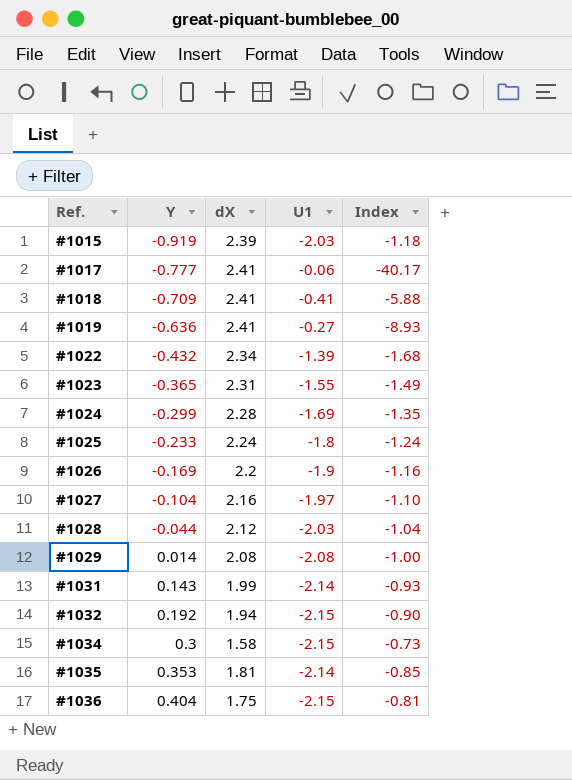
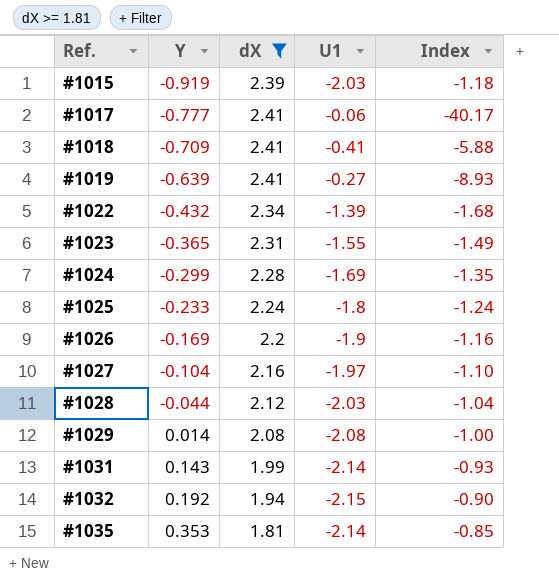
filter: none -> dX >= 1.81
#1019 | Y: -0.636 -> -0.639

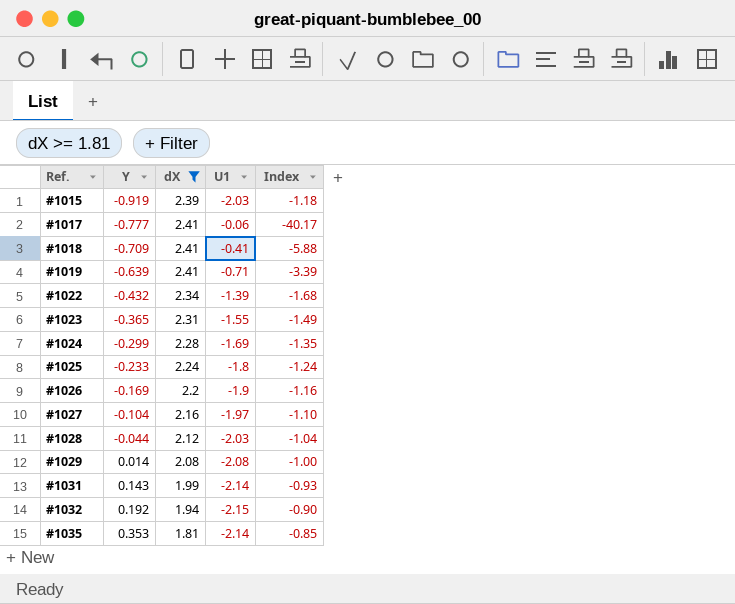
#1019 | U1: -0.27 -> -0.71
#1019 | Index: -8.93 -> -3.39

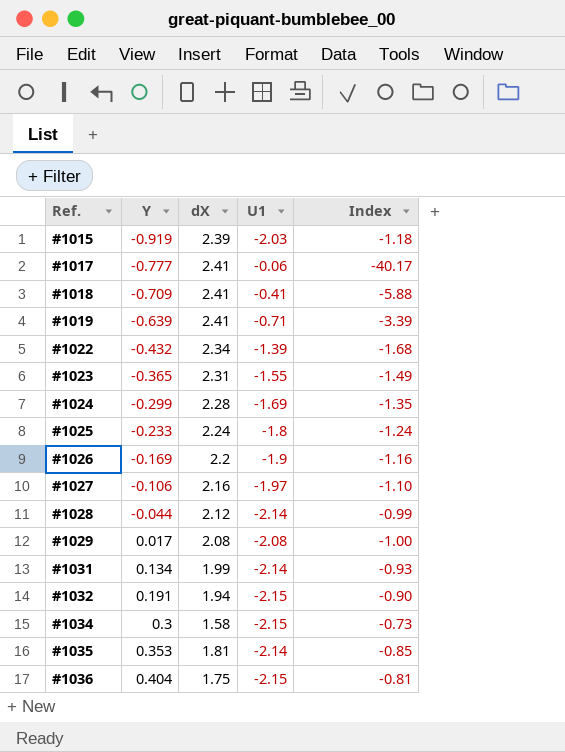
filter: dX >= 1.81 -> none
#1027 | Y: -0.104 -> -0.106
#1028 | U1: -2.03 -> -2.14
#1028 | Index: -1.04 -> -0.99
#1029 | Y: 0.014 -> 0.017
#1031 | Y: 0.143 -> 0.134
#1032 | Y: 0.192 -> 0.191

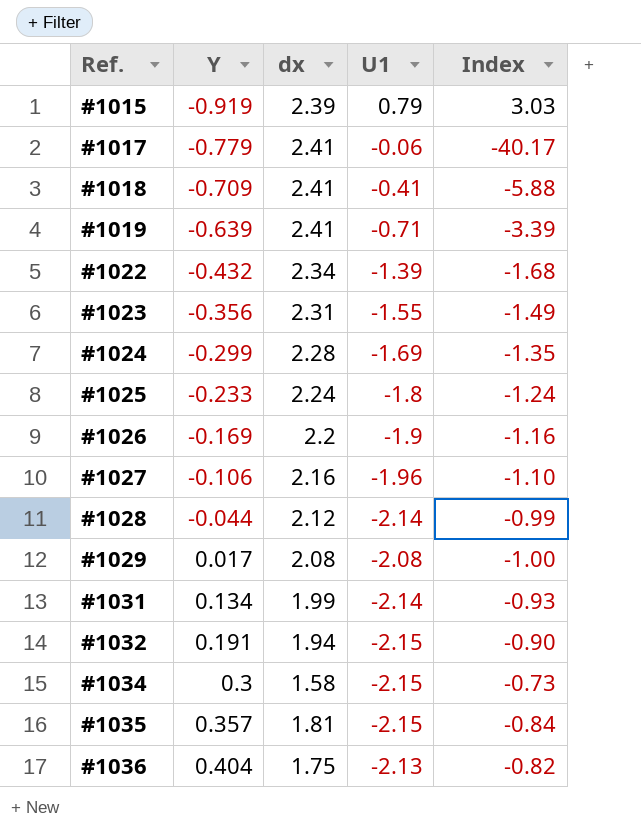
column name: dX -> dx
#1015 | U1: -2.03 -> 0.79
#1015 | Index: -1.18 -> 3.03
#1017 | Y: -0.777 -> -0.779
#1023 | Y: -0.365 -> -0.356
#1027 | U1: -1.97 -> -1.96
#1035 | Y: 0.353 -> 0.357
#1035 | U1: -2.14 -> -2.15
#1035 | Index: -0.85 -> -0.84
#1036 | U1: -2.15 -> -2.13
#1036 | Index: -0.81 -> -0.82

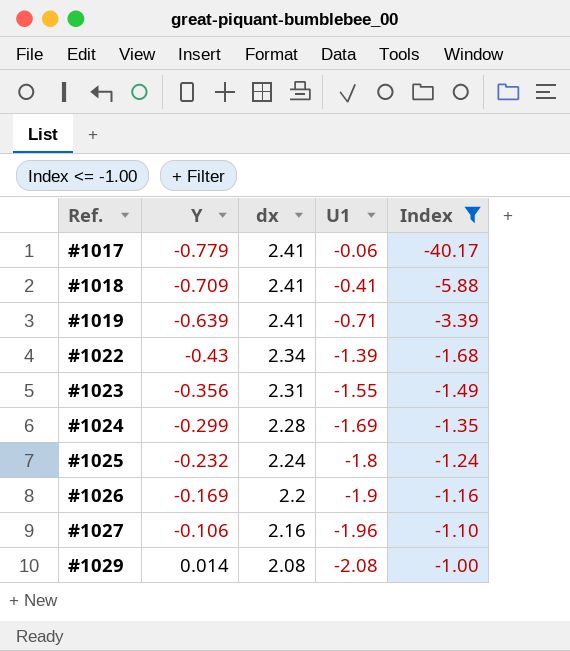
filter: none -> Index <= -1.00
#1022 | Y: -0.432 -> -0.43
#1025 | Y: -0.233 -> -0.232
#1029 | Y: 0.017 -> 0.014

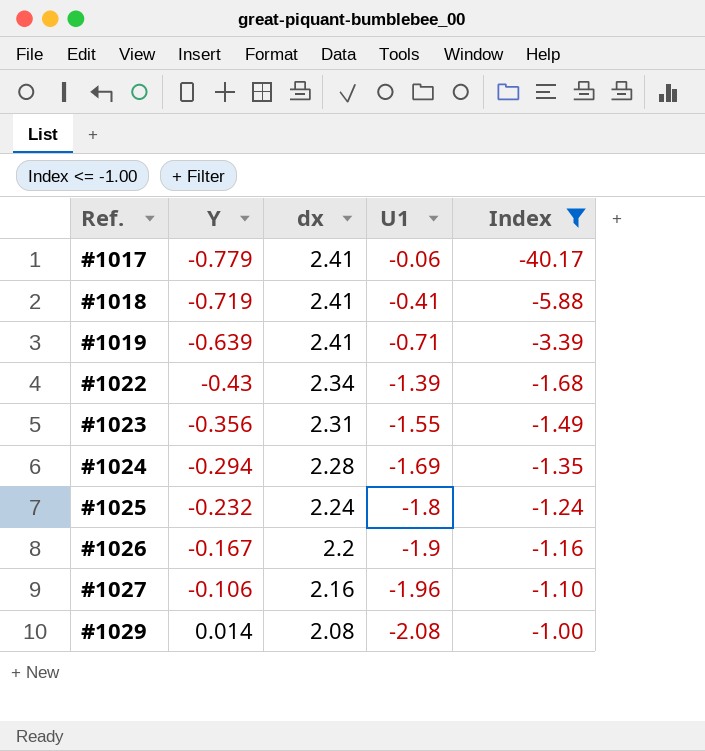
#1018 | Y: -0.709 -> -0.719
#1024 | Y: -0.299 -> -0.294
#1026 | Y: -0.169 -> -0.167

